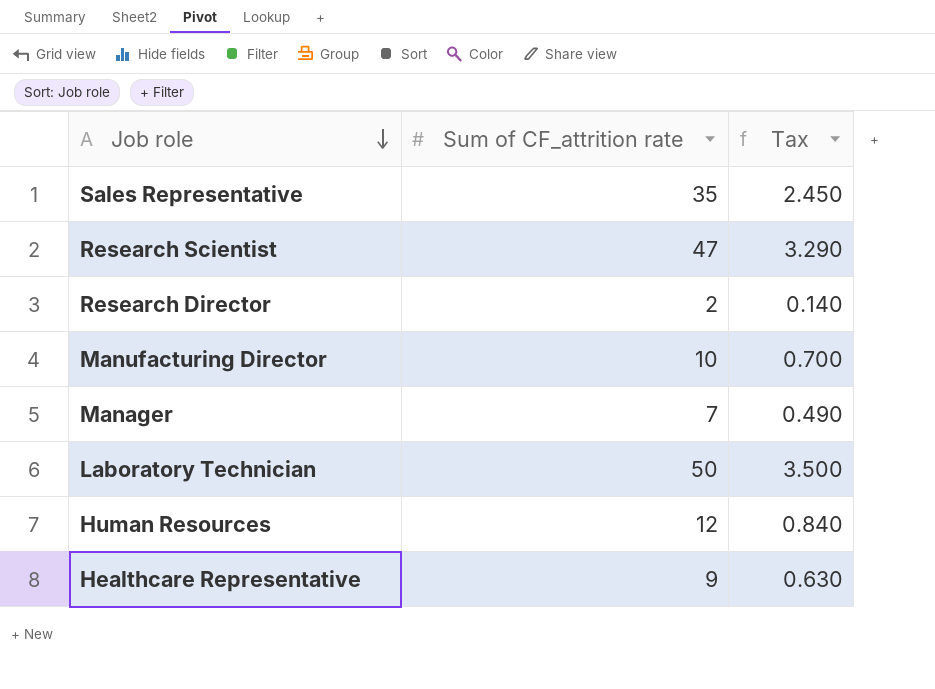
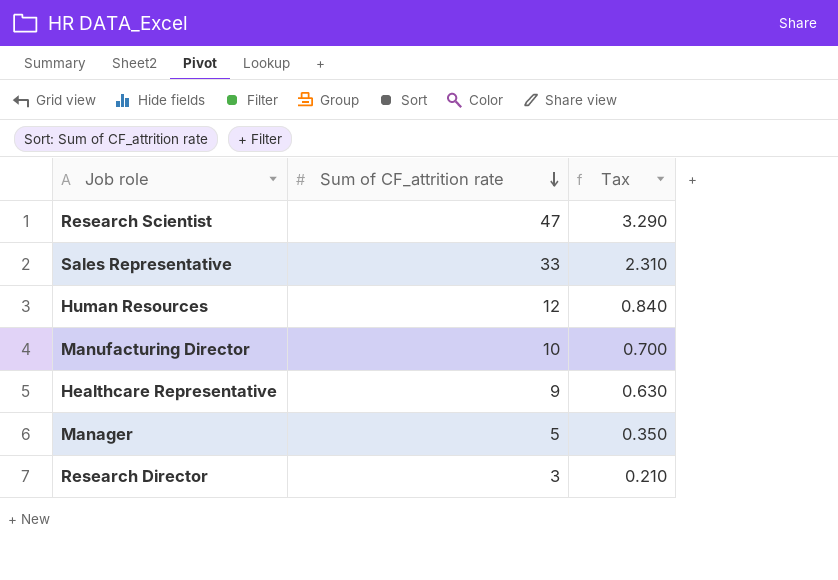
row order: Job role descending -> Sum of CF_attrition rate descending
row Laboratory Technician: 50 | 3.500 -> none
Sales Representative | Sum of CF_attrition rate: 35 -> 33
Sales Representative | Tax: 2.450 -> 2.310
Manager | Sum of CF_attrition rate: 7 -> 5
Manager | Tax: 0.490 -> 0.350
Research Director | Sum of CF_attrition rate: 2 -> 3
Research Director | Tax: 0.140 -> 0.210

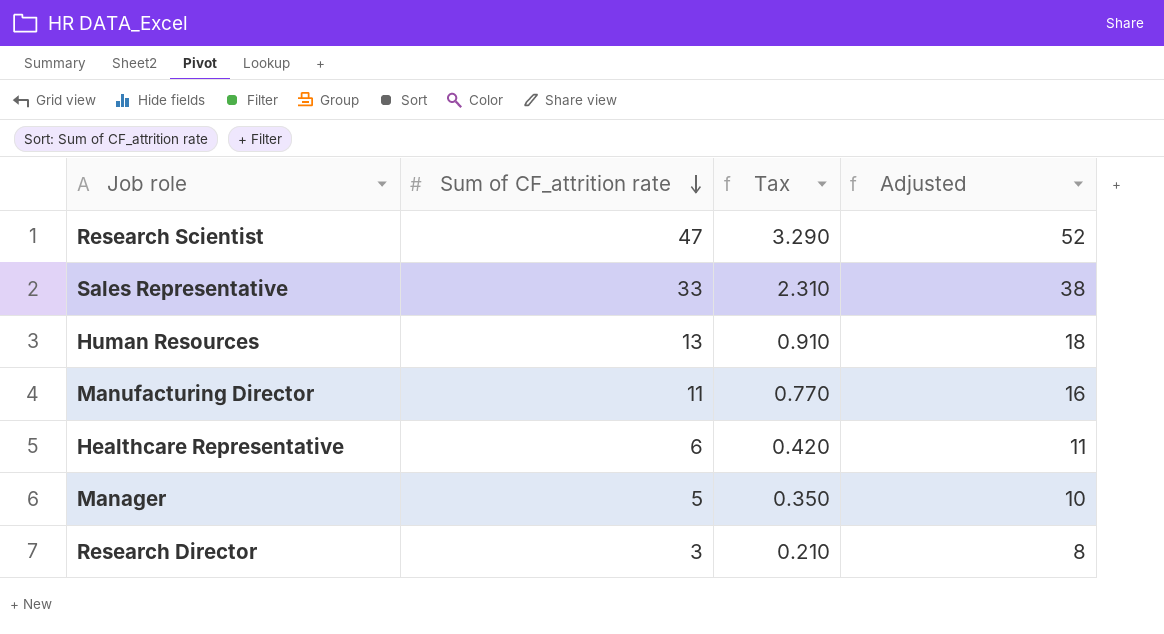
column Adjusted | formula: none -> [Sum of CF_attrition rate] + 5
Human Resources | Sum of CF_attrition rate: 12 -> 13
Human Resources | Tax: 0.840 -> 0.910
Manufacturing Director | Sum of CF_attrition rate: 10 -> 11
Manufacturing Director | Tax: 0.700 -> 0.770
Healthcare Representative | Sum of CF_attrition rate: 9 -> 6
Healthcare Representative | Tax: 0.630 -> 0.420

